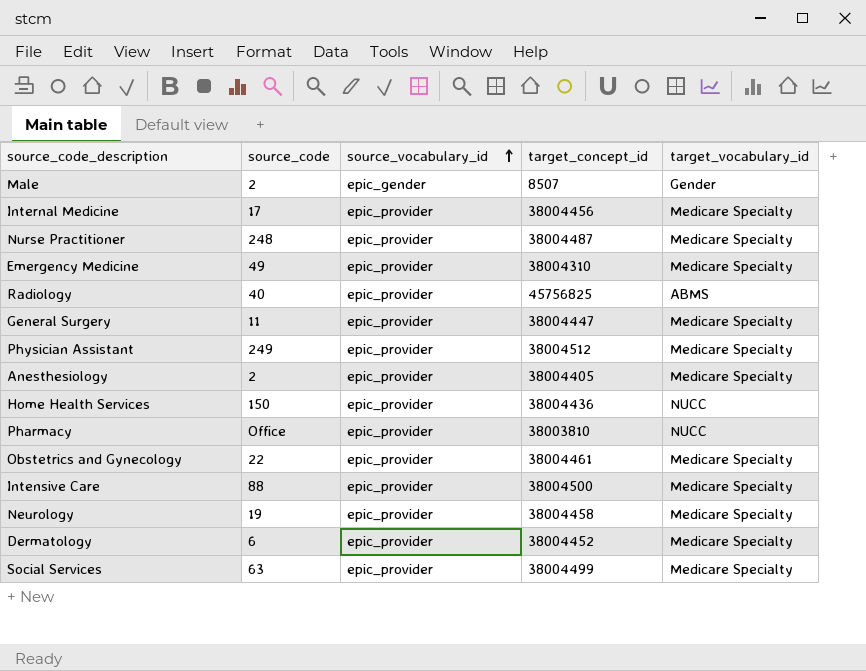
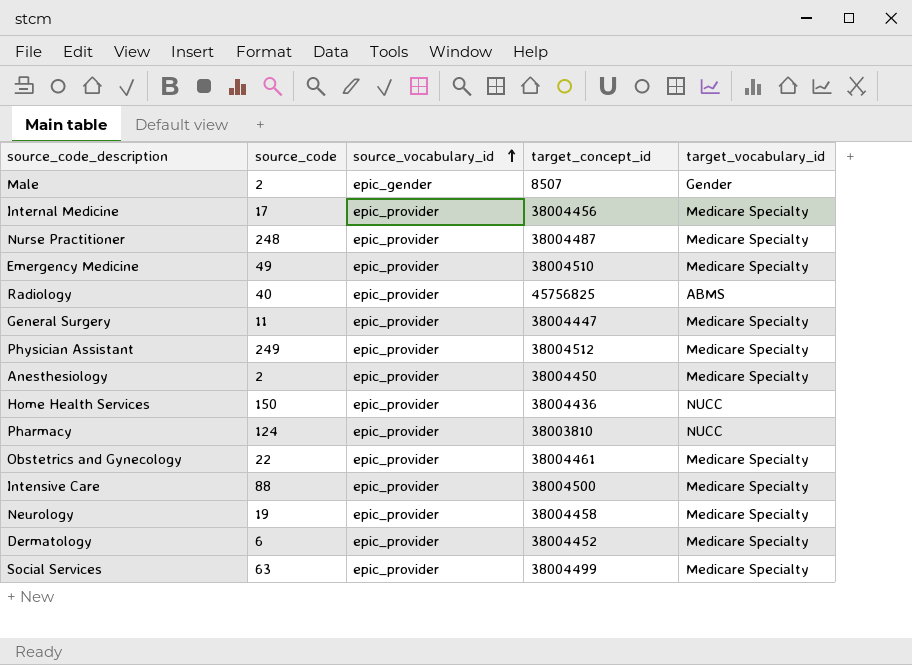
Emergency Medicine | target_concept_id: 38004310 -> 38004510
Anesthesiology | target_concept_id: 38004405 -> 38004450
Pharmacy | source_code: Office -> 124

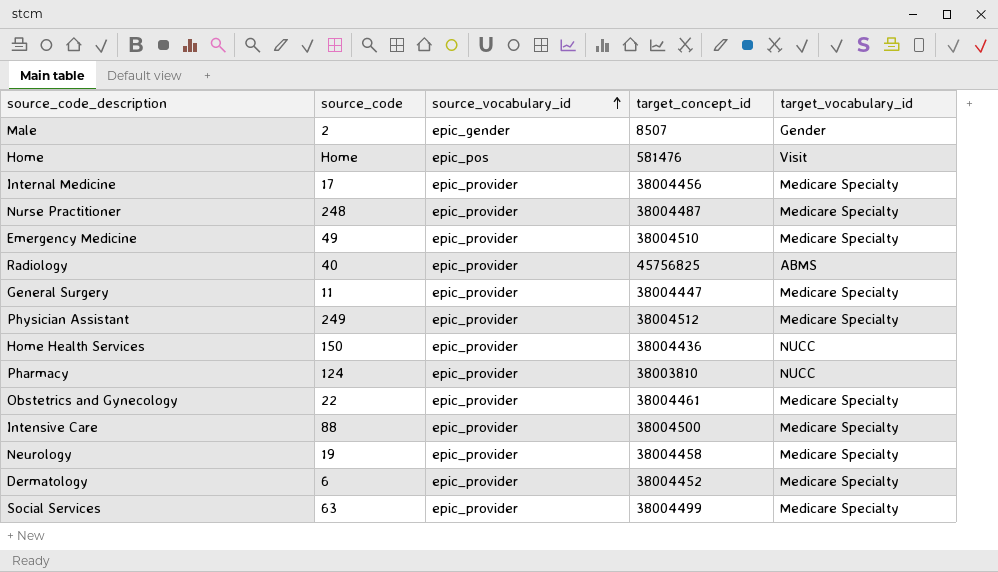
row Anesthesiology: 2 | epic_provider | 38004450 | Medicare Specialty -> none
row Home: none -> Home | epic_pos | 581476 | Visit

